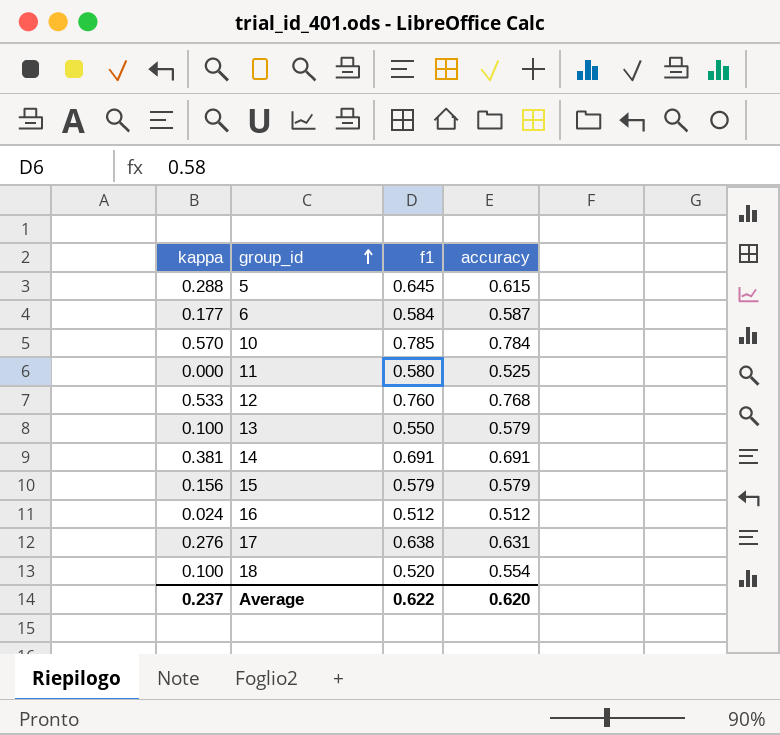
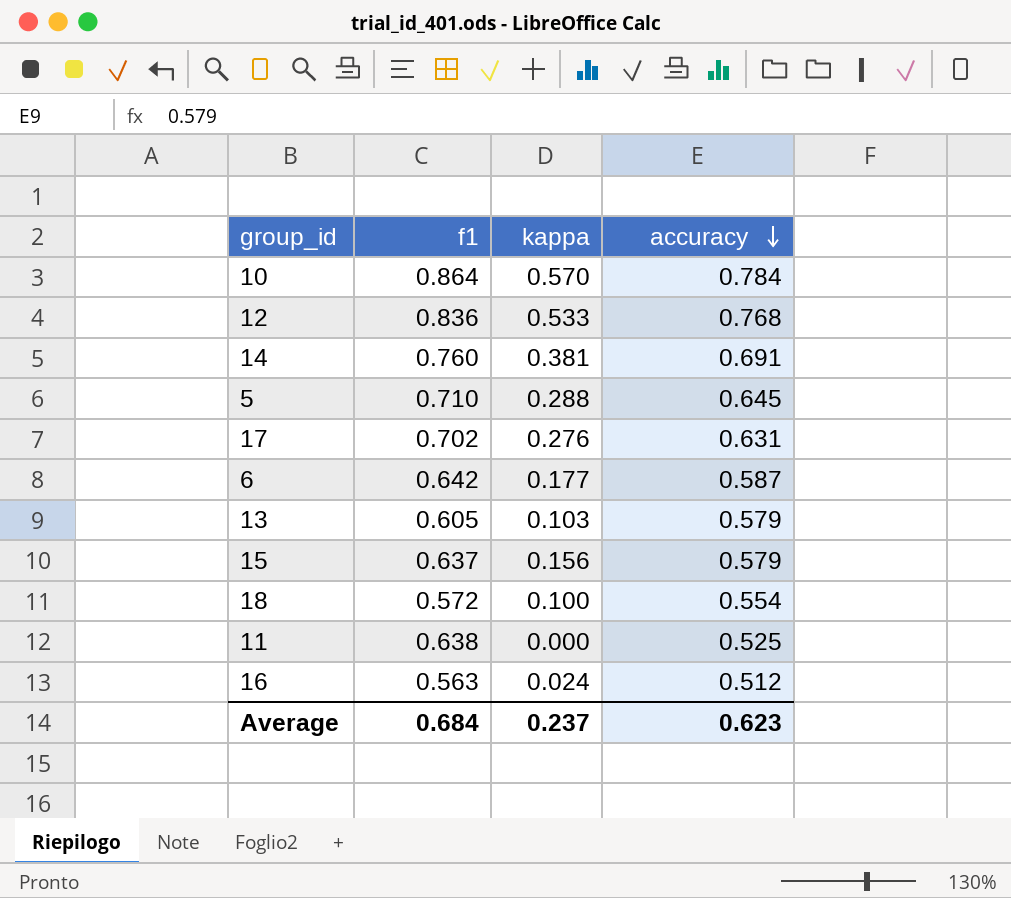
row order: group_id ascending -> accuracy descending
column kappa | position: 1 -> 3
10 | f1: 0.785 -> 0.864
12 | f1: 0.760 -> 0.836
14 | f1: 0.691 -> 0.760
5 | f1: 0.645 -> 0.710
5 | accuracy: 0.615 -> 0.645
17 | f1: 0.638 -> 0.702
6 | f1: 0.584 -> 0.642
13 | f1: 0.550 -> 0.605
13 | kappa: 0.100 -> 0.103
15 | f1: 0.579 -> 0.637
18 | f1: 0.520 -> 0.572
11 | f1: 0.580 -> 0.638
16 | f1: 0.512 -> 0.563
Average | f1: 0.622 -> 0.684
Average | accuracy: 0.620 -> 0.623

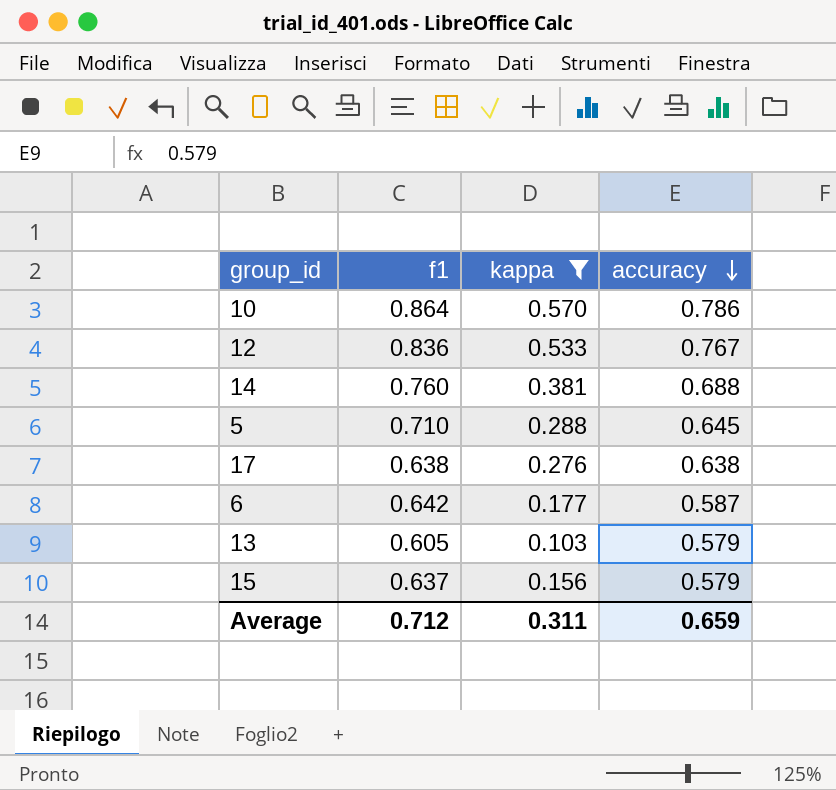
filter: none -> kappa >= 0.103
10 | accuracy: 0.784 -> 0.786
12 | accuracy: 0.768 -> 0.767
14 | accuracy: 0.691 -> 0.688
17 | f1: 0.702 -> 0.638
17 | accuracy: 0.631 -> 0.638
Average | f1: 0.684 -> 0.712
Average | kappa: 0.237 -> 0.311
Average | accuracy: 0.623 -> 0.659

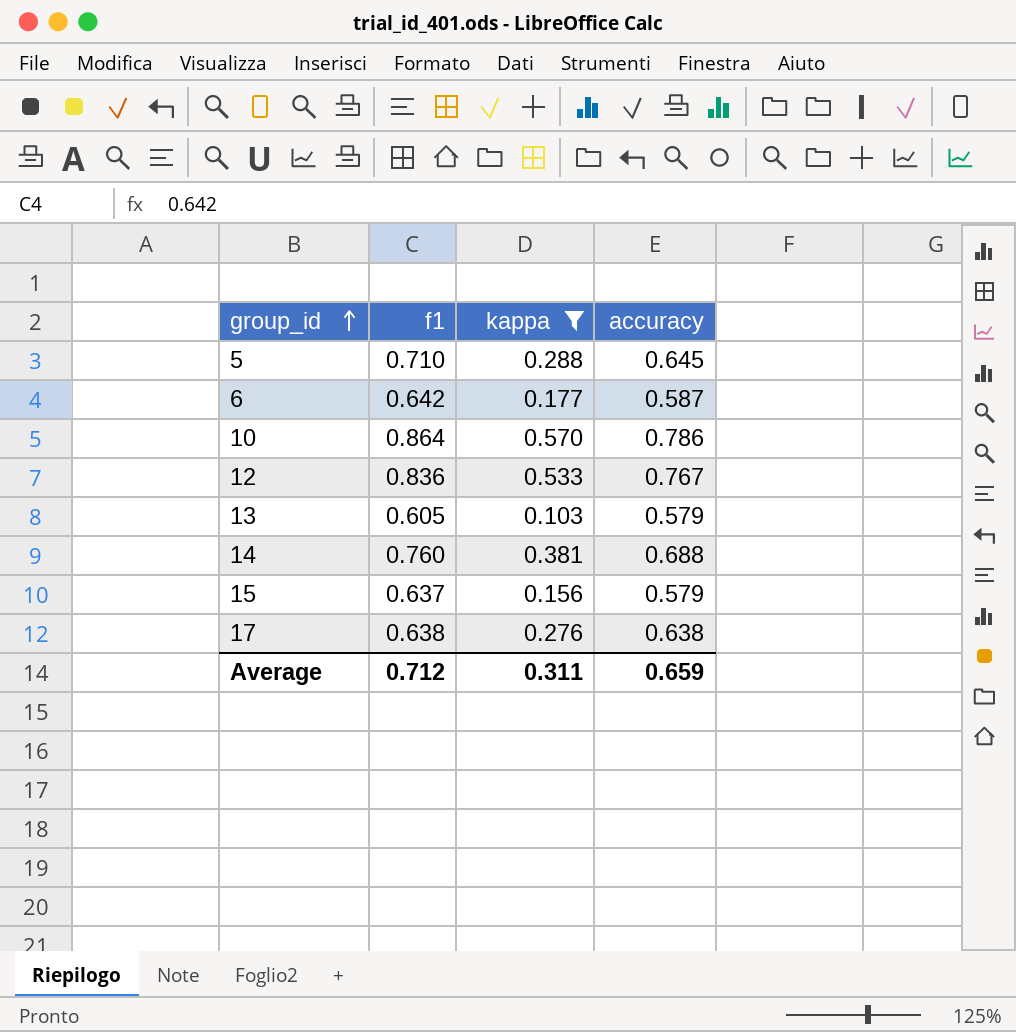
row order: accuracy descending -> group_id ascending

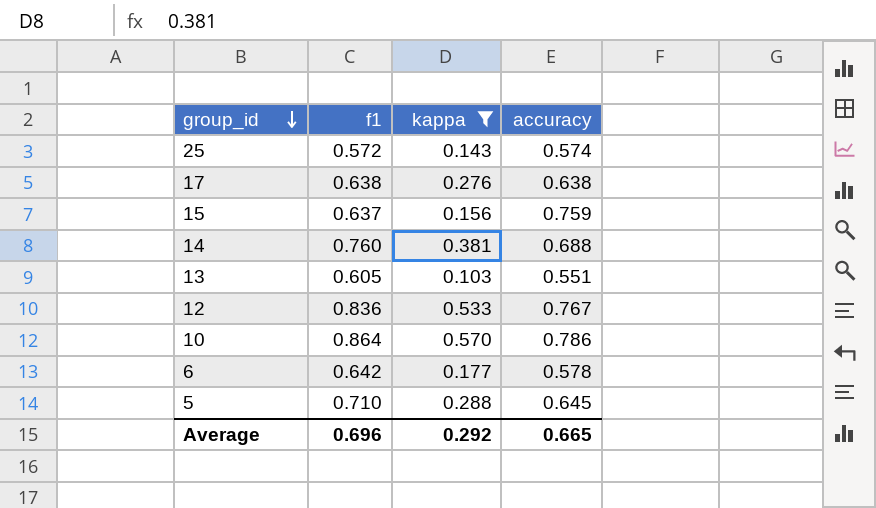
row order: group_id ascending -> group_id descending
row 25: none -> 0.572 | 0.143 | 0.574
15 | accuracy: 0.579 -> 0.759
13 | accuracy: 0.579 -> 0.551
6 | accuracy: 0.587 -> 0.578
Average | f1: 0.712 -> 0.696
Average | kappa: 0.311 -> 0.292
Average | accuracy: 0.659 -> 0.665

